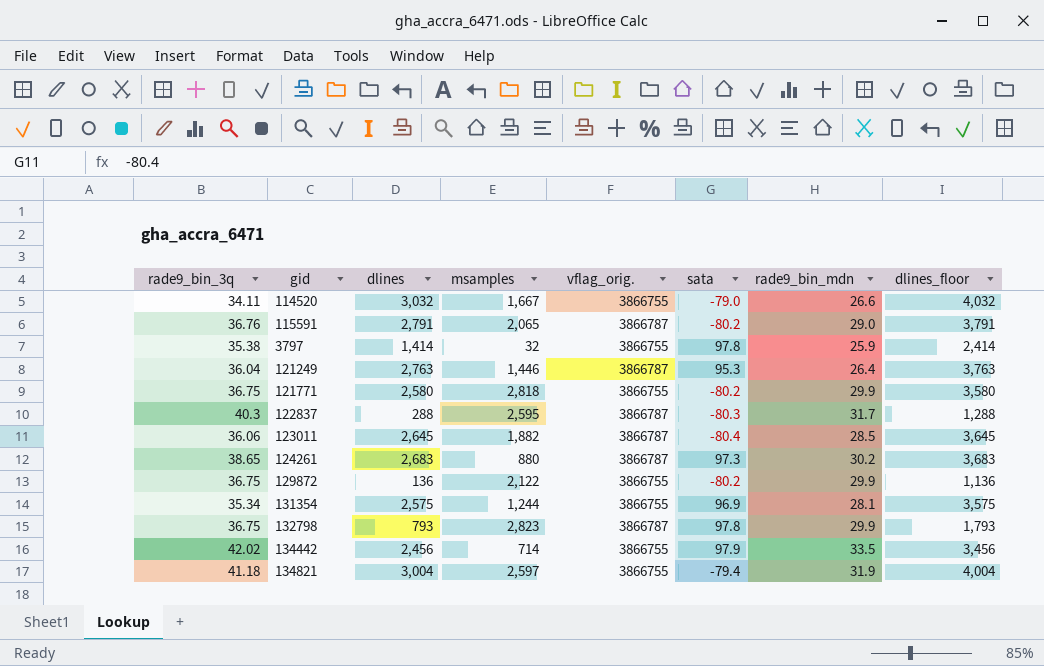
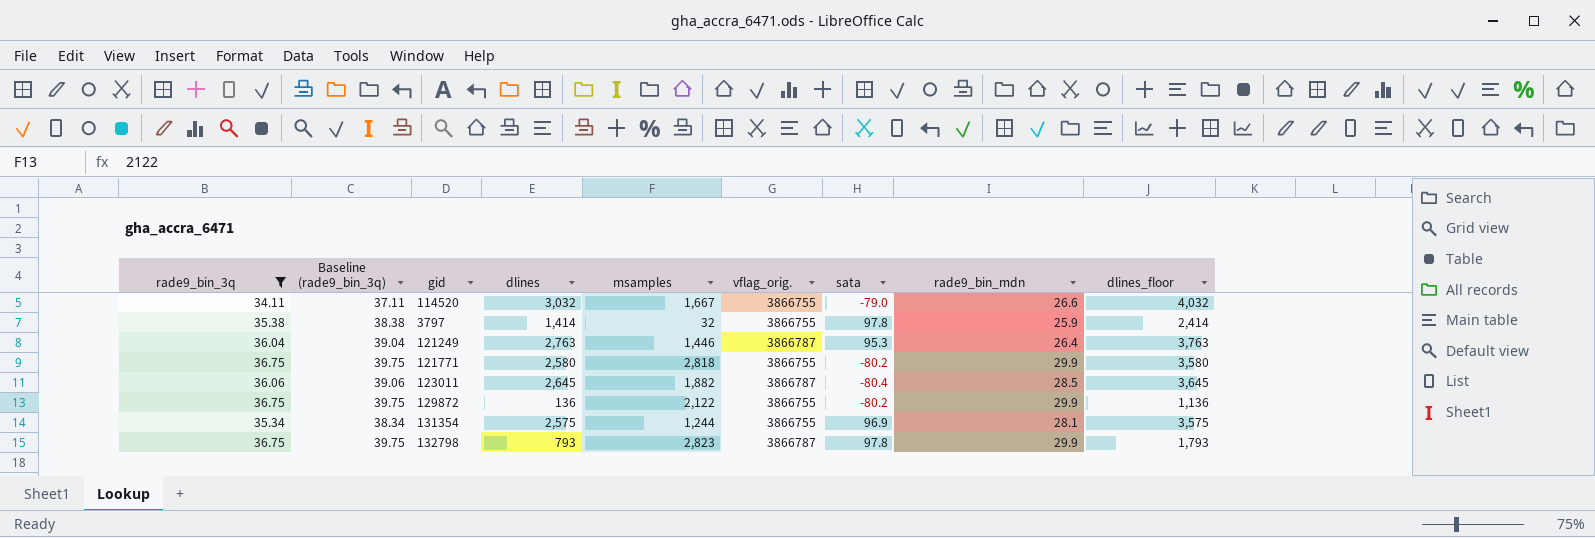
filter: none -> rade9_bin_3q <= 36.75
column Baseline (rade9_bin_3q) | formula: none -> [rade9_bin_3q] + 3

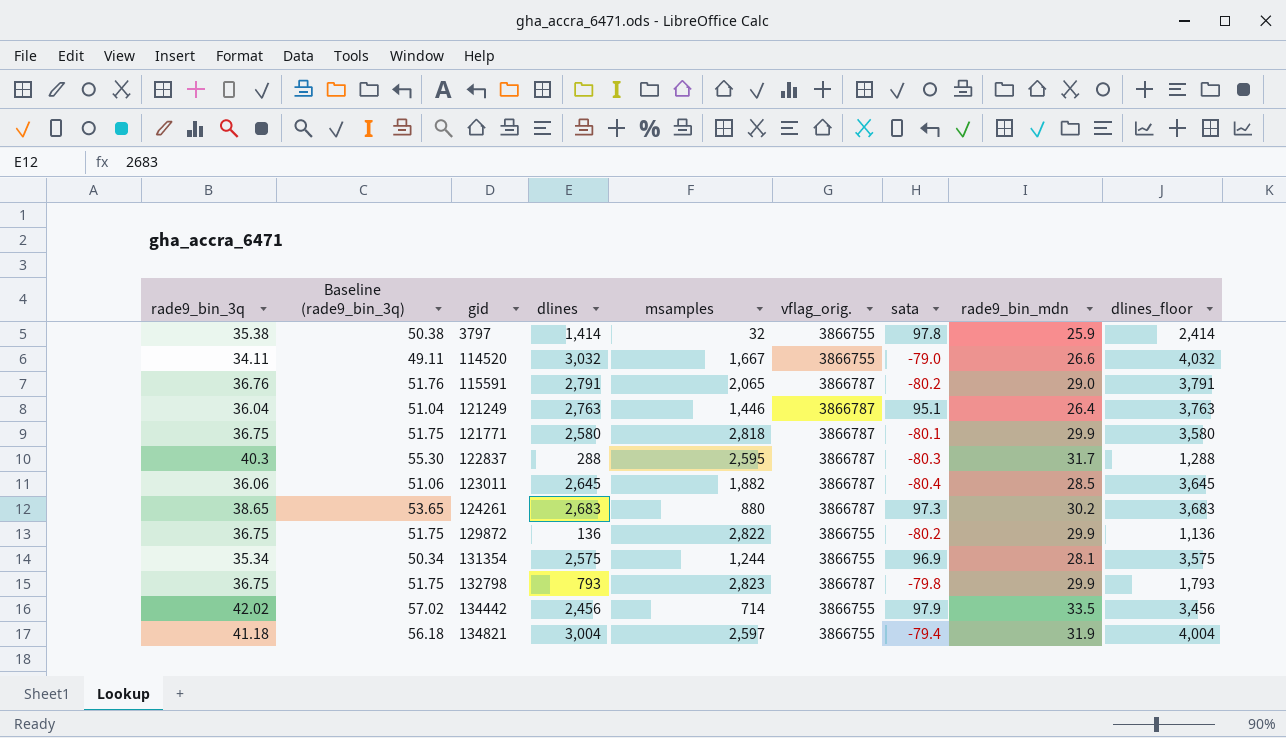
filter: rade9_bin_3q <= 36.75 -> none
row order: none -> gid ascending
column Baseline (rade9_bin_3q) | formula: [rade9_bin_3q] + 3 -> [rade9_bin_3q] + 15
121249 | sata: 95.3 -> 95.1
121771 | vflag_orig.: 3866755 -> 3866787
121771 | sata: -80.2 -> -80.1
129872 | msamples: 2,122 -> 2,822
132798 | sata: 97.8 -> -79.8

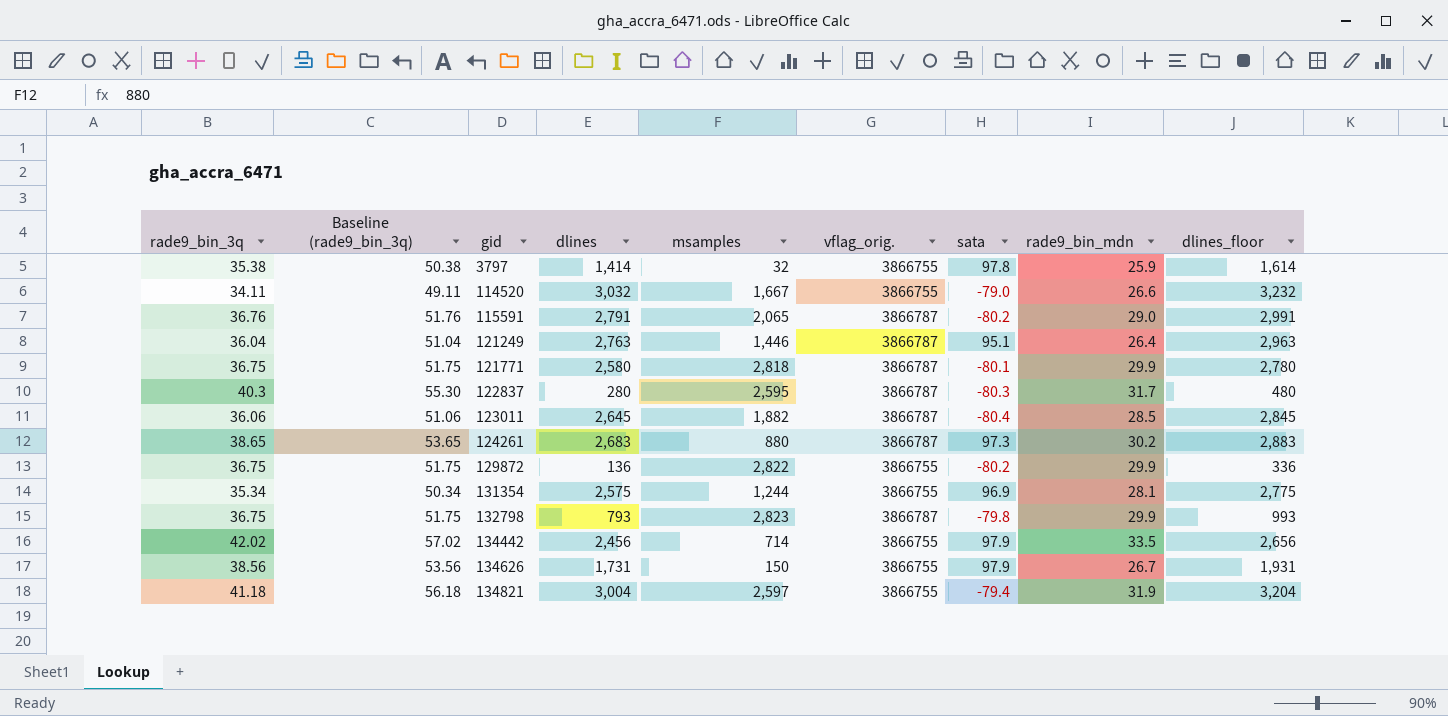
column dlines_floor | formula: [dlines] + 1000 -> [dlines] + 200
122837 | dlines: 288 -> 280
row 134626: none -> 38.56 | 53.56 | 1,731 | 150 | 3866755 | 97.9 | 26.7 | 1,931

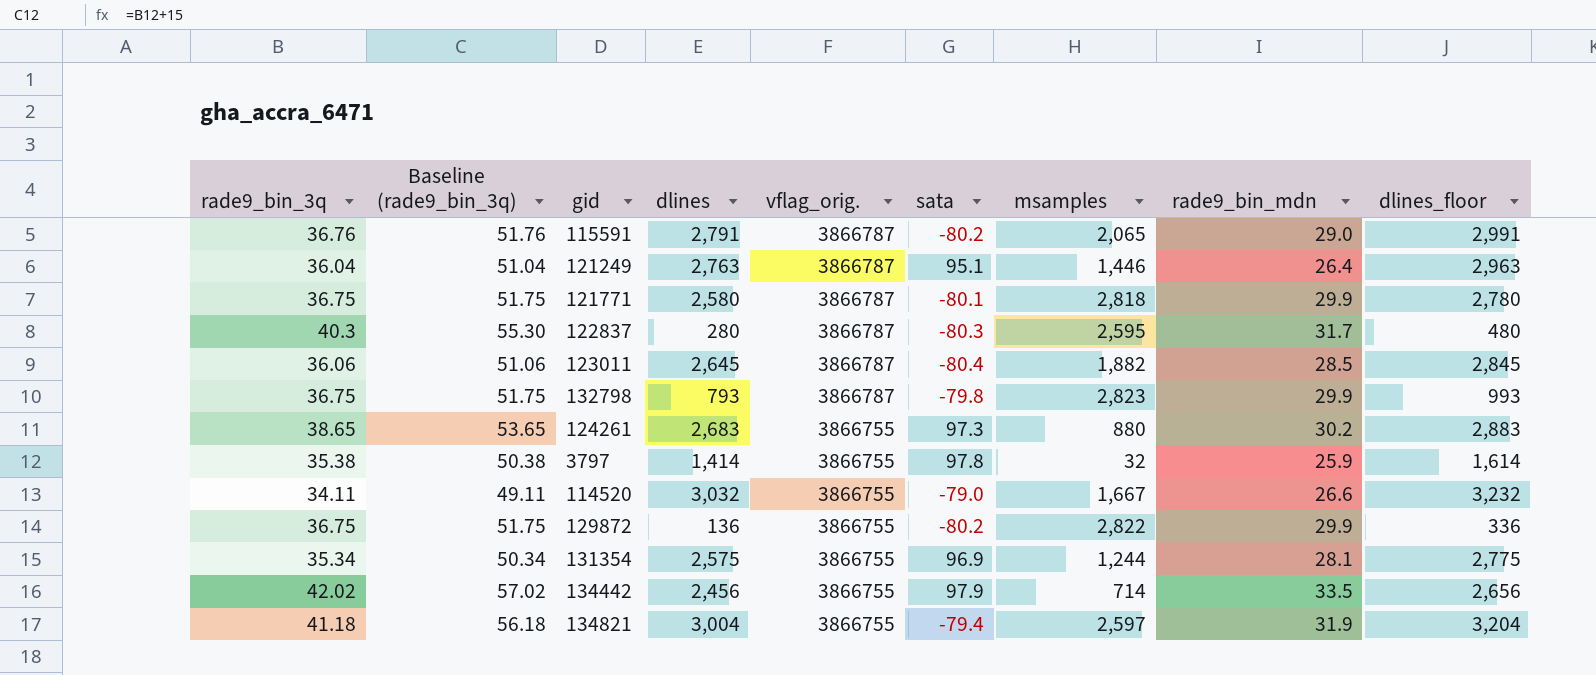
row order: gid ascending -> vflag_orig. descending
column msamples | position: 5 -> 7
row 134626: 38.56 | 53.56 | 1,731 | 150 | 3866755 | 97.9 | 26.7 | 1,931 -> none
124261 | vflag_orig.: 3866787 -> 3866755

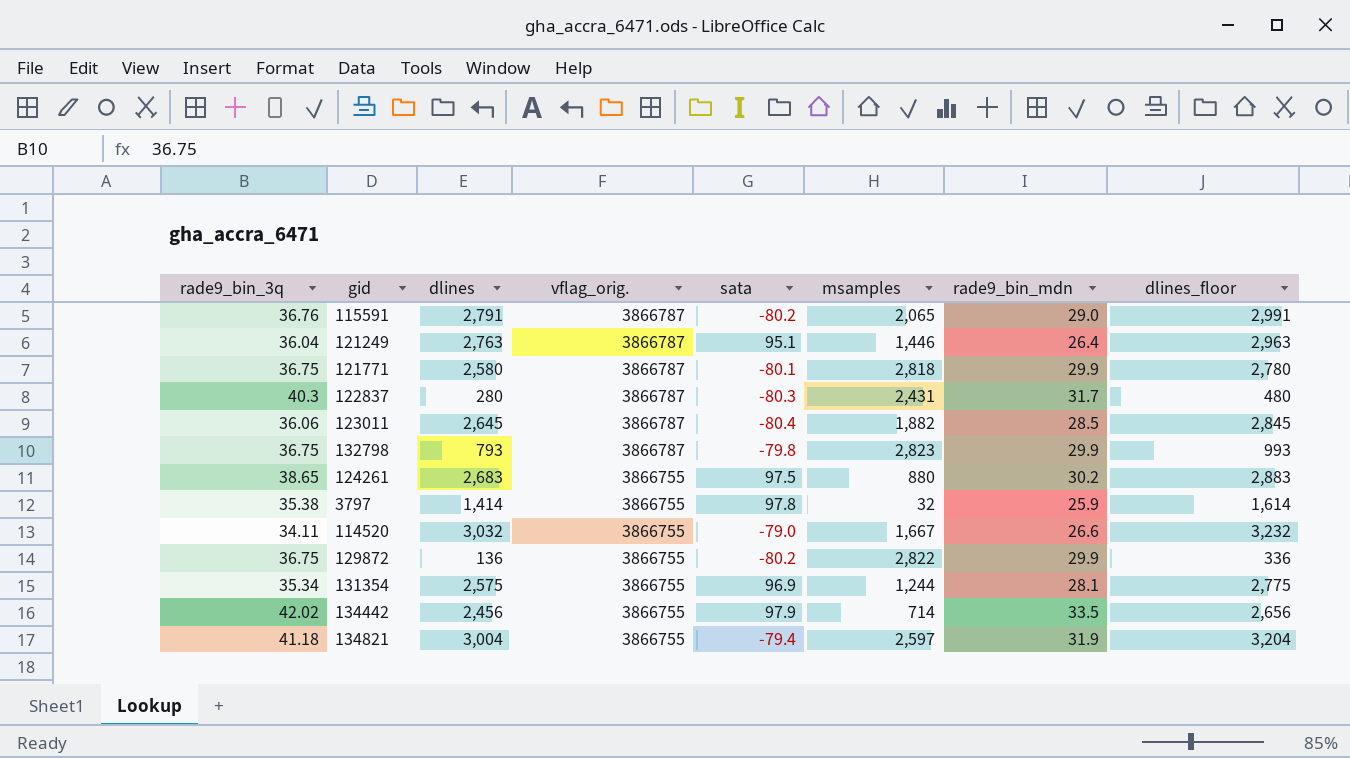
column Baseline (rade9_bin_3q) | formula: [rade9_bin_3q] + 15 -> none
122837 | msamples: 2,595 -> 2,431
124261 | sata: 97.3 -> 97.5

